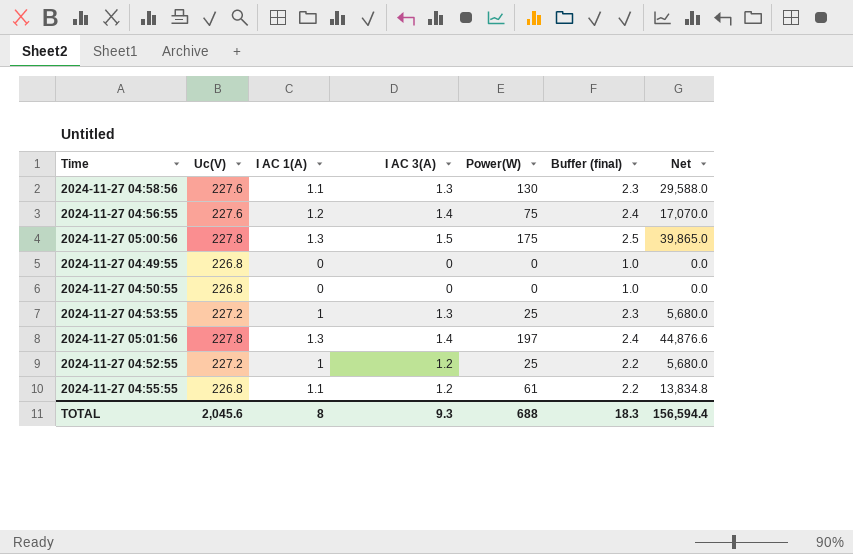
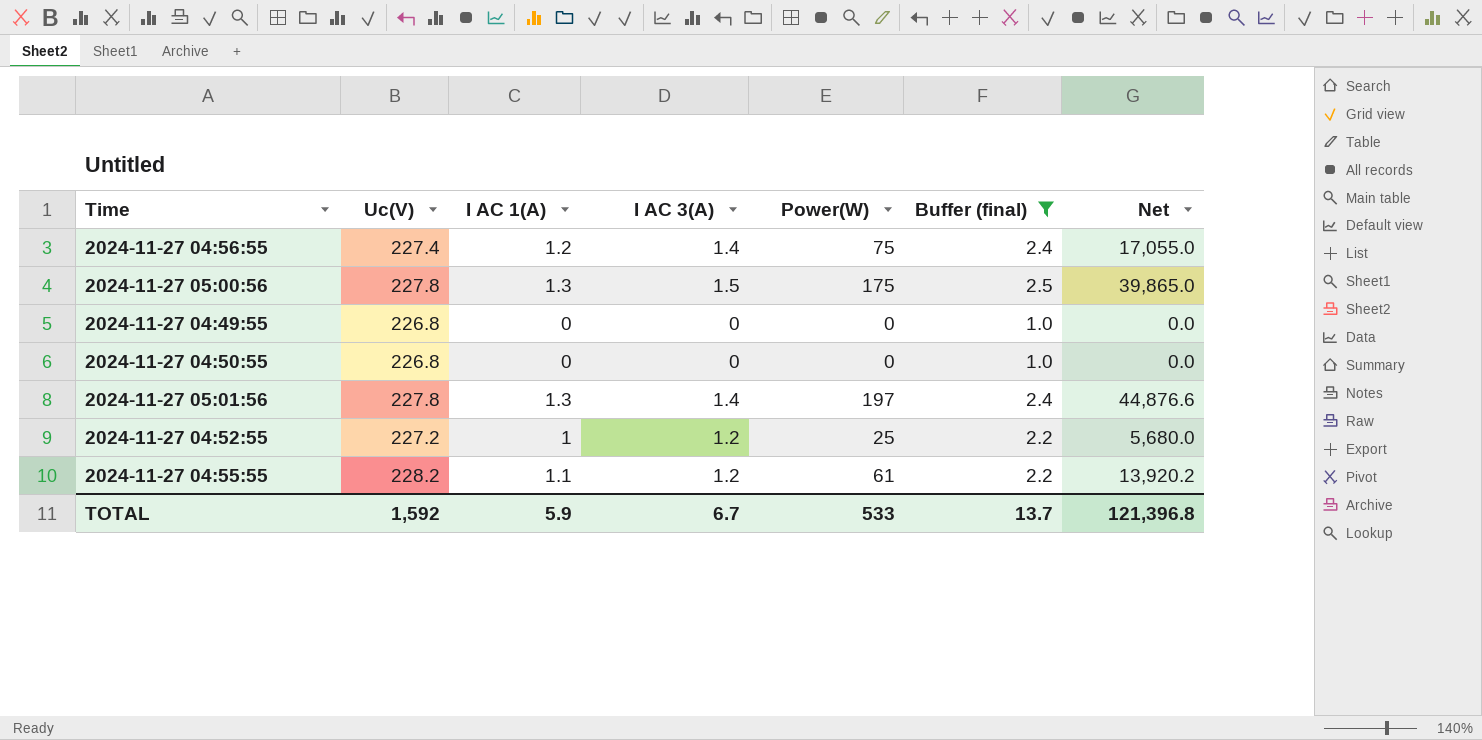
filter: none -> Buffer (final) != 2.3
2024-11-27 04:56:55 | Uc(V): 227.6 -> 227.4
2024-11-27 04:56:55 | Net: 17,070.0 -> 17,055.0
2024-11-27 04:55:55 | Uc(V): 226.8 -> 228.2
2024-11-27 04:55:55 | Net: 13,834.8 -> 13,920.2
TOTAL | Uc(V): 2,045.6 -> 1,592
TOTAL | I AC 1(A): 8 -> 5.9
TOTAL | I AC 3(A): 9.3 -> 6.7
TOTAL | Power(W): 688 -> 533
TOTAL | Buffer (final): 18.3 -> 13.7
TOTAL | Net: 156,594.4 -> 121,396.8

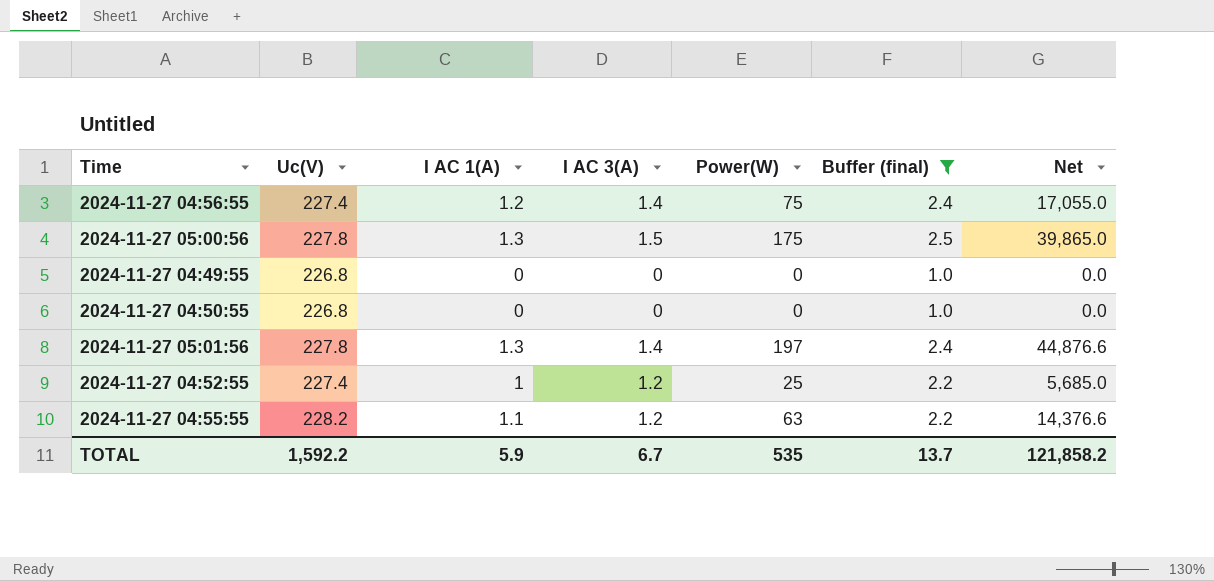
2024-11-27 04:52:55 | Uc(V): 227.2 -> 227.4
2024-11-27 04:52:55 | Net: 5,680.0 -> 5,685.0
2024-11-27 04:55:55 | Power(W): 61 -> 63
2024-11-27 04:55:55 | Net: 13,920.2 -> 14,376.6
TOTAL | Uc(V): 1,592 -> 1,592.2
TOTAL | Power(W): 533 -> 535
TOTAL | Net: 121,396.8 -> 121,858.2

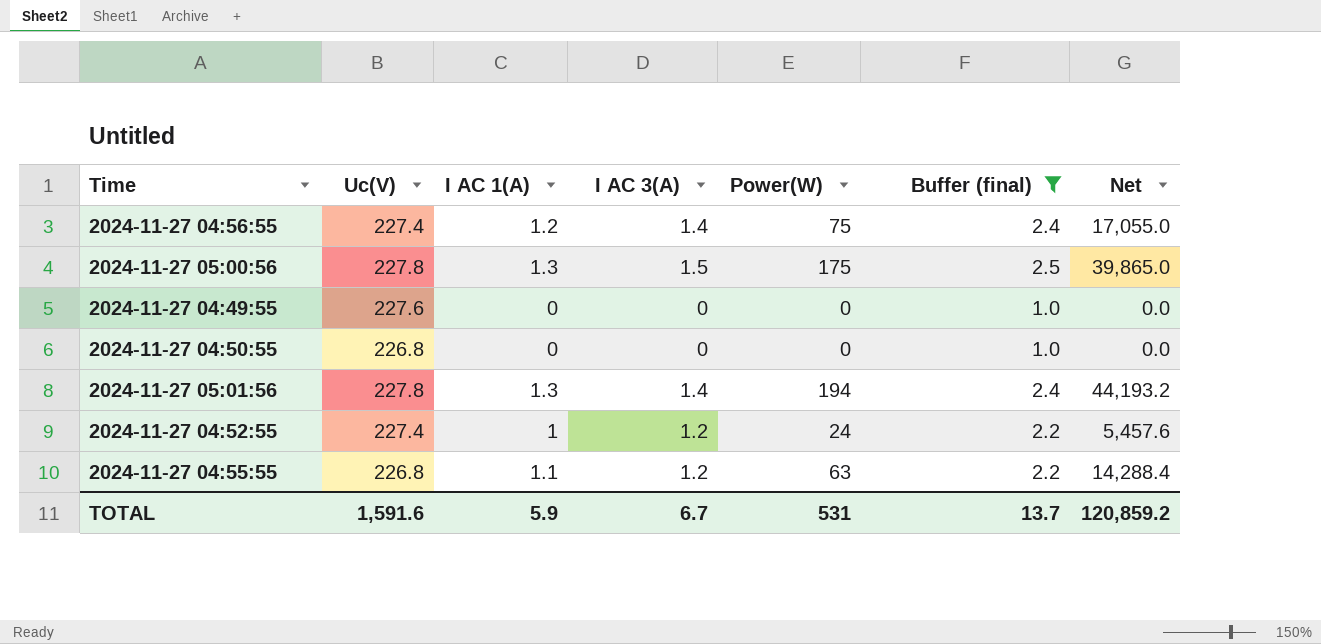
2024-11-27 04:49:55 | Uc(V): 226.8 -> 227.6
2024-11-27 05:01:56 | Power(W): 197 -> 194
2024-11-27 05:01:56 | Net: 44,876.6 -> 44,193.2
2024-11-27 04:52:55 | Power(W): 25 -> 24
2024-11-27 04:52:55 | Net: 5,685.0 -> 5,457.6
2024-11-27 04:55:55 | Uc(V): 228.2 -> 226.8
2024-11-27 04:55:55 | Net: 14,376.6 -> 14,288.4
TOTAL | Uc(V): 1,592.2 -> 1,591.6
TOTAL | Power(W): 535 -> 531
TOTAL | Net: 121,858.2 -> 120,859.2

